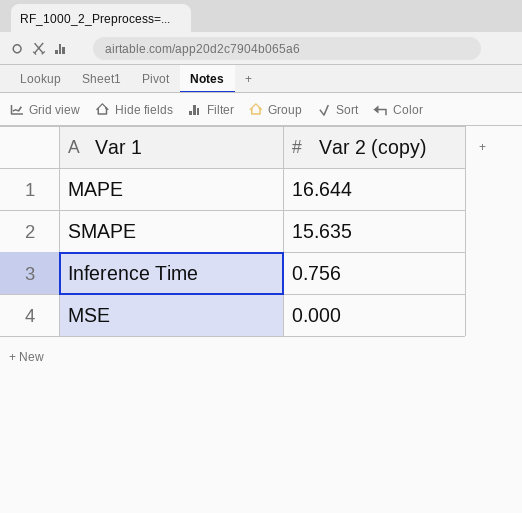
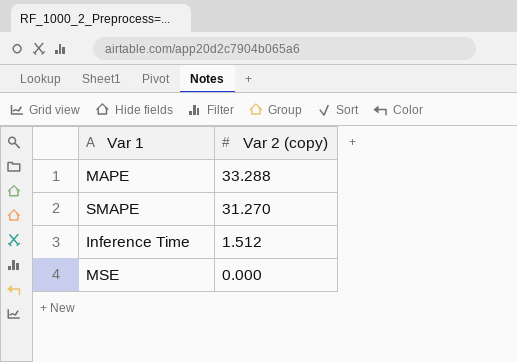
MAPE | Var 2 (copy): 16.644 -> 33.288
SMAPE | Var 2 (copy): 15.635 -> 31.270
Inference Time | Var 2 (copy): 0.756 -> 1.512

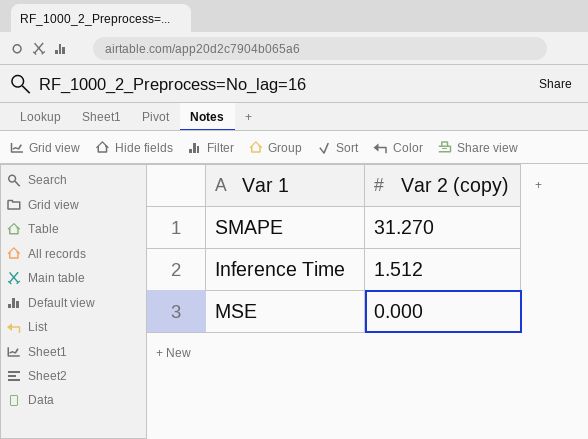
row MAPE: 33.288 -> none

